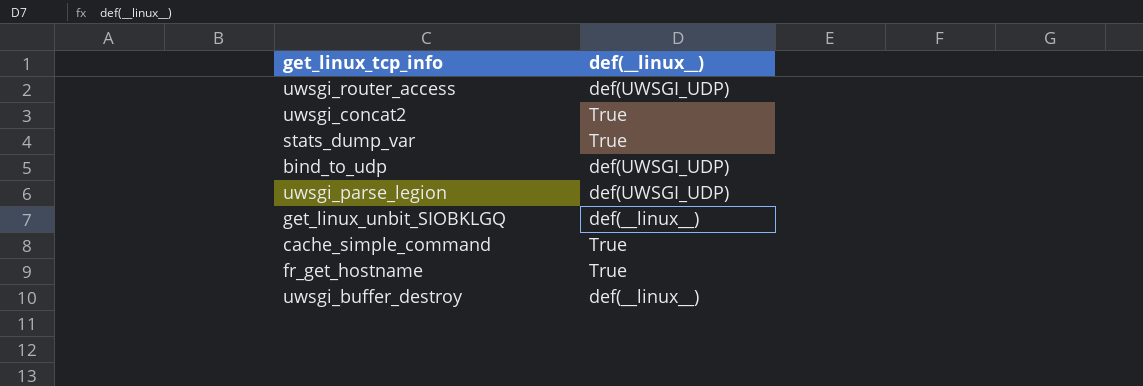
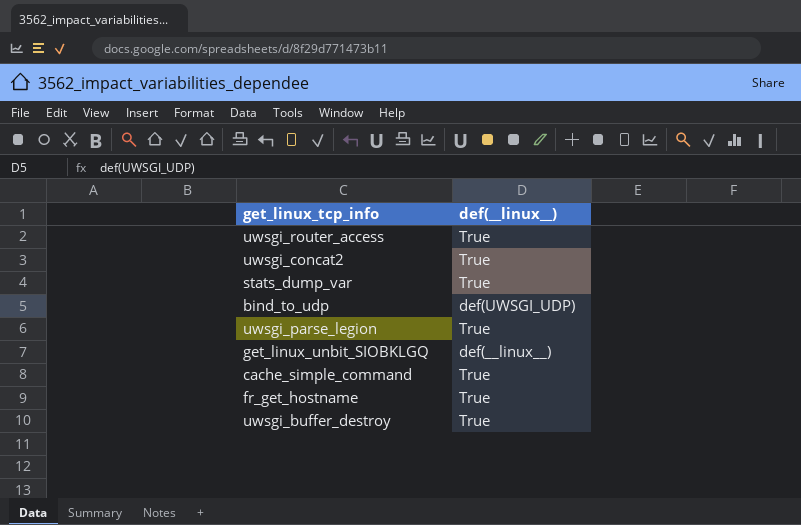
uwsgi_router_access | def(__linux__): def(UWSGI_UDP) -> True
uwsgi_parse_legion | def(__linux__): def(UWSGI_UDP) -> True
uwsgi_buffer_destroy | def(__linux__): def(__linux__) -> True

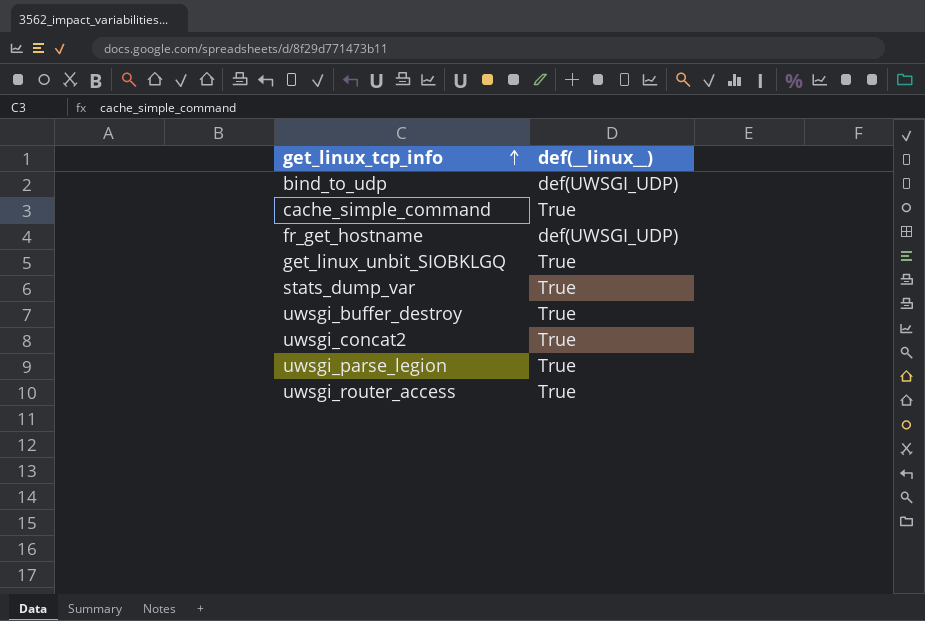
row order: none -> get_linux_tcp_info ascending
fr_get_hostname | def(__linux__): True -> def(UWSGI_UDP)
get_linux_unbit_SIOBKLGQ | def(__linux__): def(__linux__) -> True

